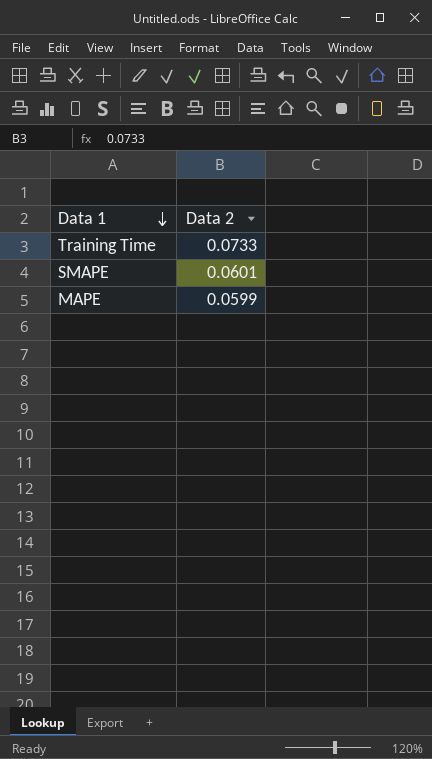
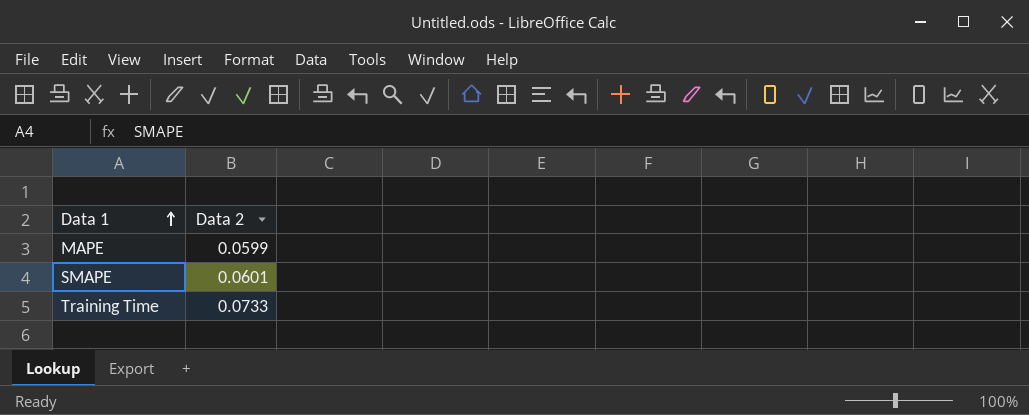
row order: Data 1 descending -> Data 1 ascending

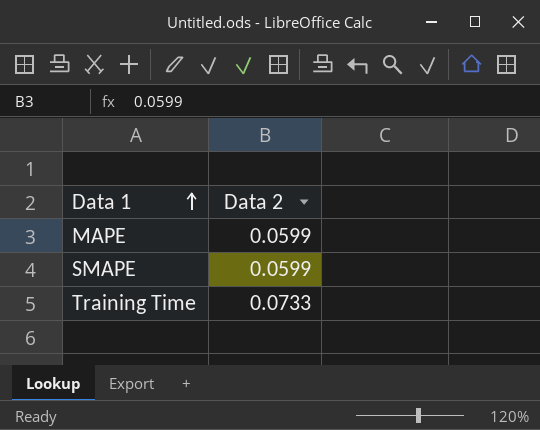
SMAPE | Data 2: 0.0601 -> 0.0599

